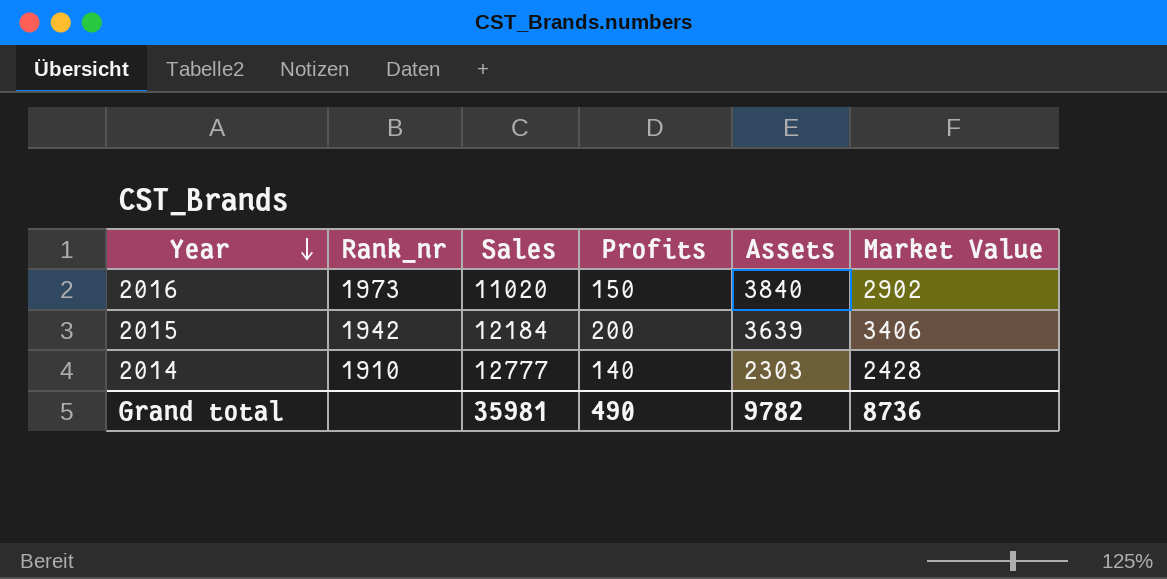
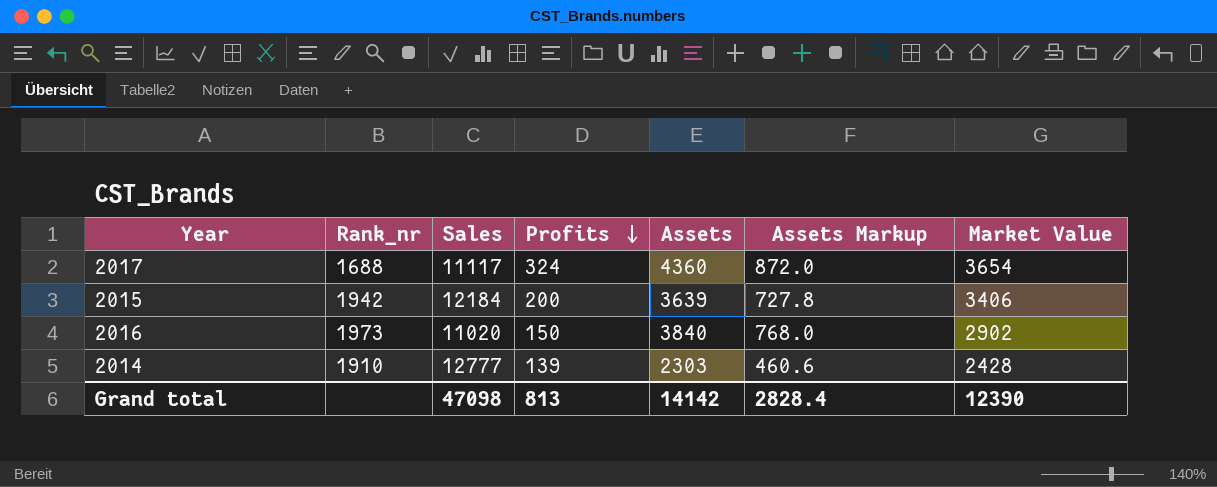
row order: Year descending -> Profits descending
column Assets Markup | formula: none -> [Assets] * 0.2
row 2017: none -> 1688 | 11117 | 324 | 4360 | 872.0 | 3654
2014 | Profits: 140 -> 139
Grand total | Sales: 35981 -> 47098
Grand total | Profits: 490 -> 813
Grand total | Assets: 9782 -> 14142
Grand total | Market Value: 8736 -> 12390

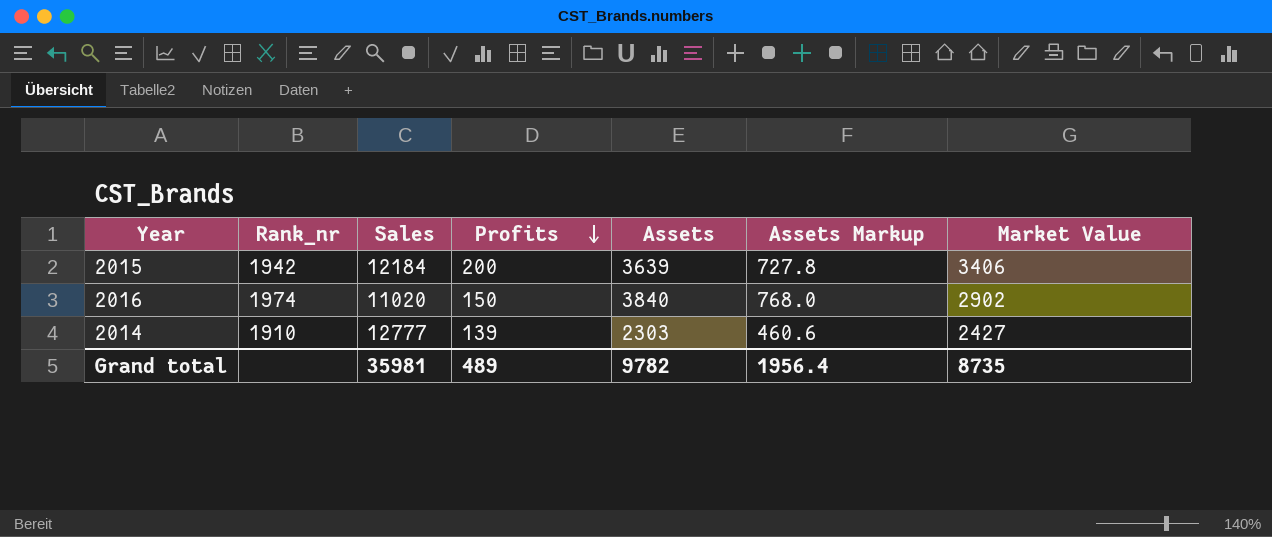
row 2017: 1688 | 11117 | 324 | 4360 | 872.0 | 3654 -> none
2016 | Rank_nr: 1973 -> 1974
2014 | Market Value: 2428 -> 2427
Grand total | Sales: 47098 -> 35981
Grand total | Profits: 813 -> 489
Grand total | Assets: 14142 -> 9782
Grand total | Assets Markup: 2828.4 -> 1956.4
Grand total | Market Value: 12390 -> 8735

